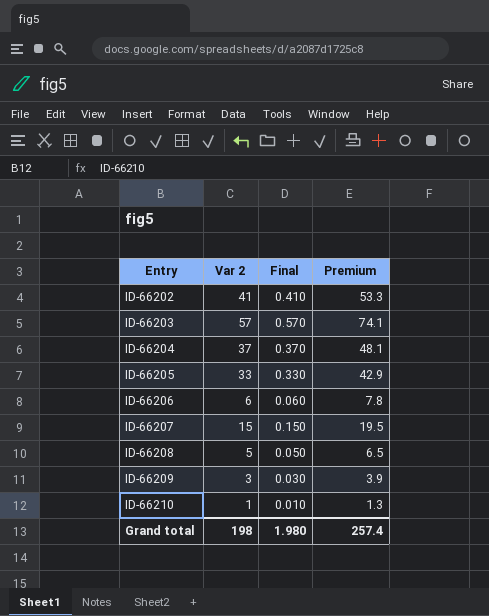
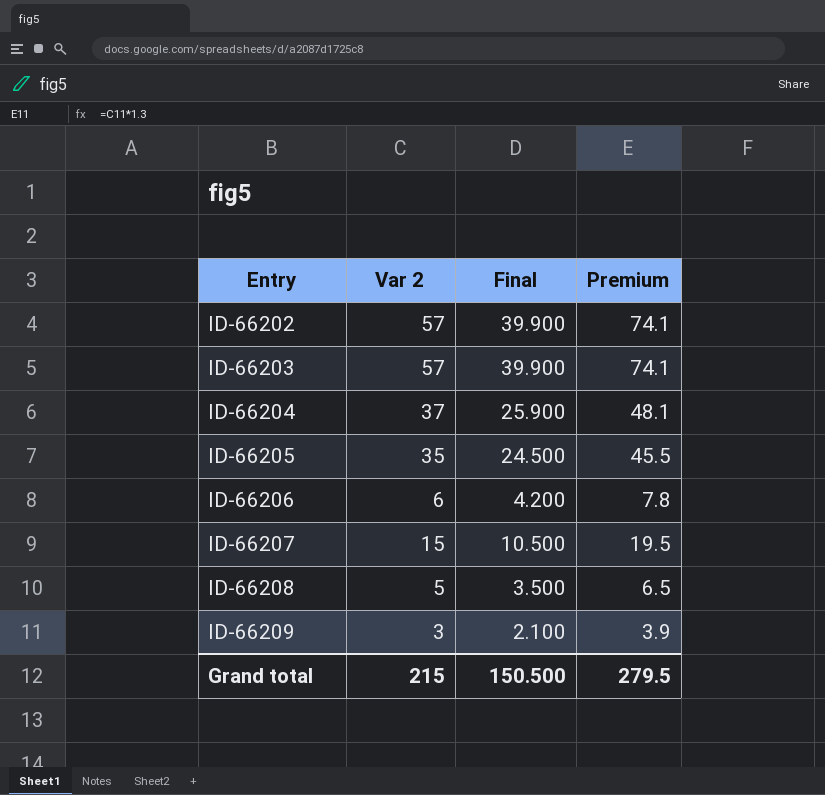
column Final | formula: [Var 2] * 0.01 -> [Var 2] * 0.7
row ID-66210: 1 | 0.010 | 1.3 -> none
ID-66202 | Var 2: 41 -> 57
ID-66202 | Premium: 53.3 -> 74.1
ID-66205 | Var 2: 33 -> 35
ID-66205 | Premium: 42.9 -> 45.5
Grand total | Var 2: 198 -> 215
Grand total | Final: 1.980 -> 150.500
Grand total | Premium: 257.4 -> 279.5

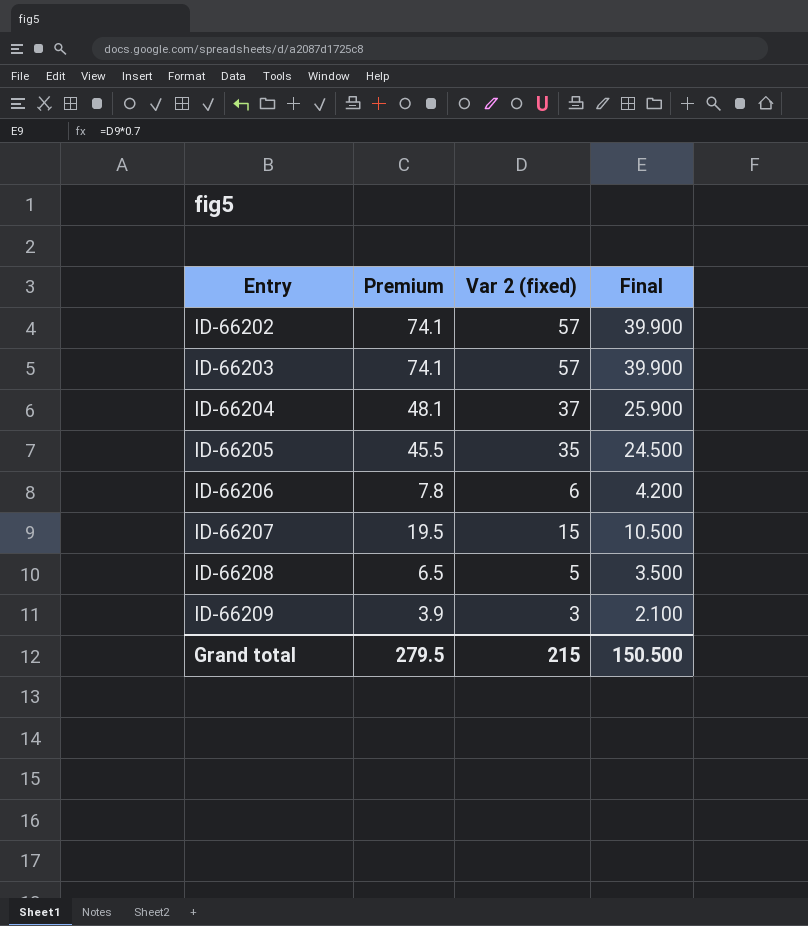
column Premium | position: 4 -> 2
column name: Var 2 -> Var 2 (fixed)

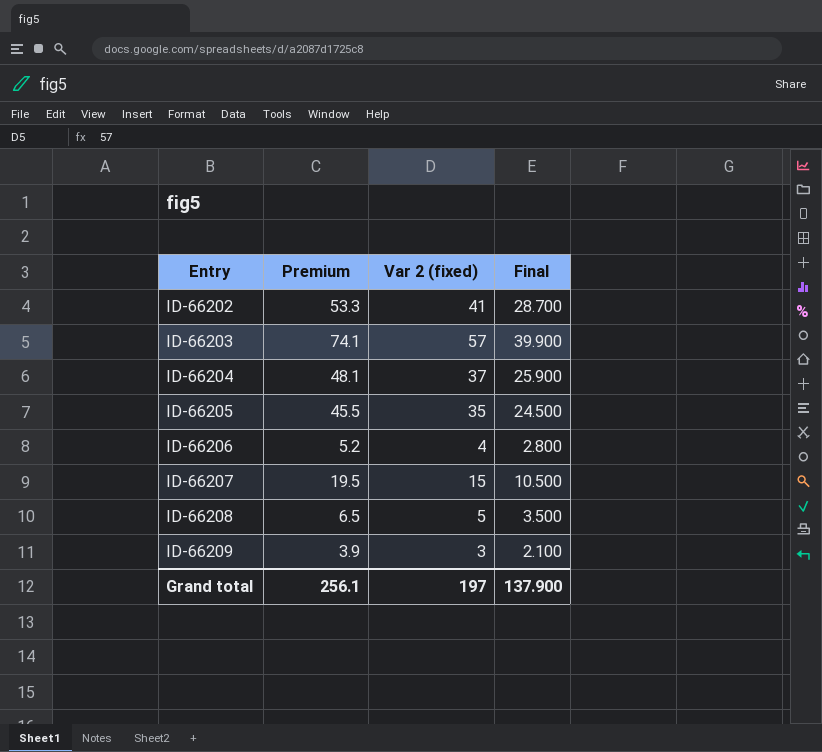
ID-66202 | Premium: 74.1 -> 53.3
ID-66202 | Var 2 (fixed): 57 -> 41
ID-66202 | Final: 39.900 -> 28.700
ID-66206 | Premium: 7.8 -> 5.2
ID-66206 | Var 2 (fixed): 6 -> 4
ID-66206 | Final: 4.200 -> 2.800
Grand total | Premium: 279.5 -> 256.1
Grand total | Var 2 (fixed): 215 -> 197
Grand total | Final: 150.500 -> 137.900

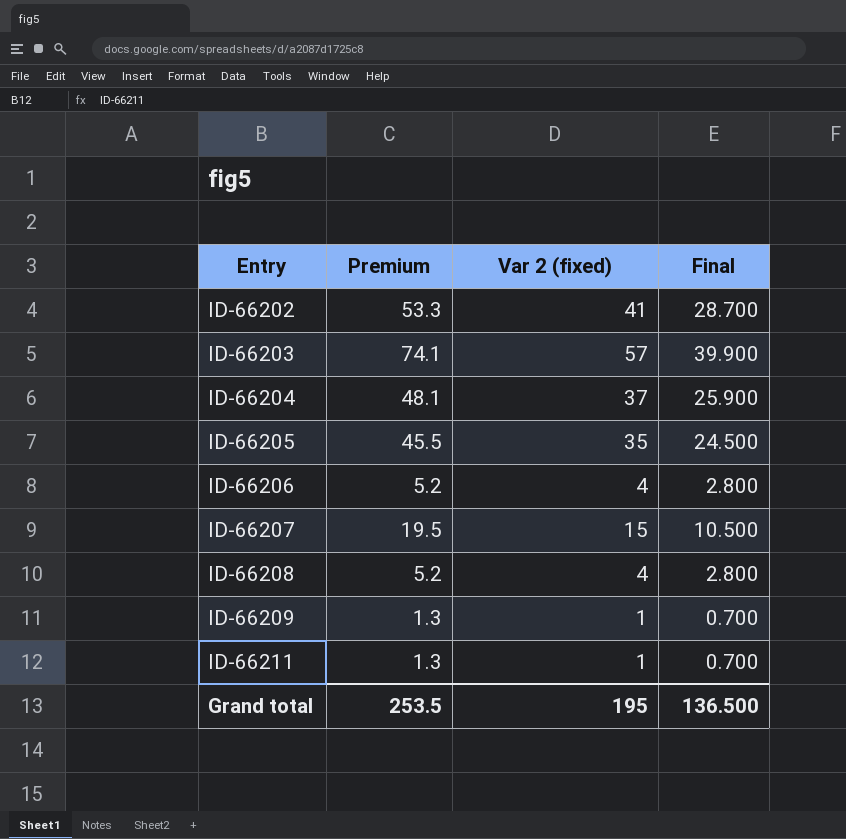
ID-66208 | Premium: 6.5 -> 5.2
ID-66208 | Var 2 (fixed): 5 -> 4
ID-66208 | Final: 3.500 -> 2.800
ID-66209 | Premium: 3.9 -> 1.3
ID-66209 | Var 2 (fixed): 3 -> 1
ID-66209 | Final: 2.100 -> 0.700
row ID-66211: none -> 1.3 | 1 | 0.700
Grand total | Premium: 256.1 -> 253.5
Grand total | Var 2 (fixed): 197 -> 195
Grand total | Final: 137.900 -> 136.500

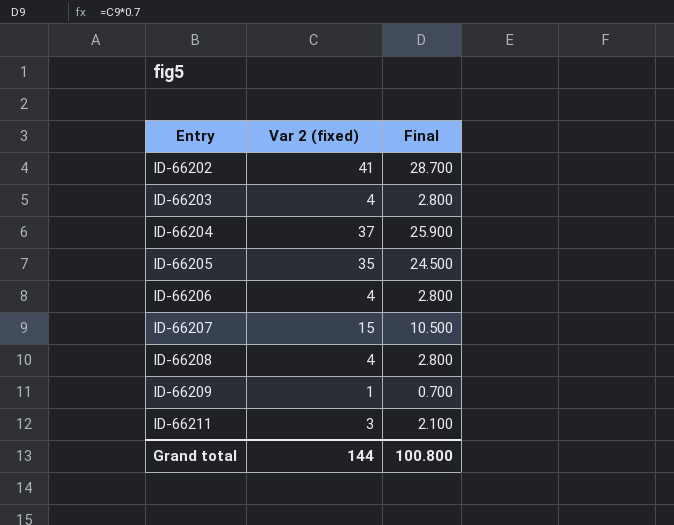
column Premium | formula: [Var 2 (fixed)] * 1.3 -> none
ID-66203 | Var 2 (fixed): 57 -> 4
ID-66203 | Final: 39.900 -> 2.800
ID-66211 | Var 2 (fixed): 1 -> 3
ID-66211 | Final: 0.700 -> 2.100
Grand total | Var 2 (fixed): 195 -> 144
Grand total | Final: 136.500 -> 100.800

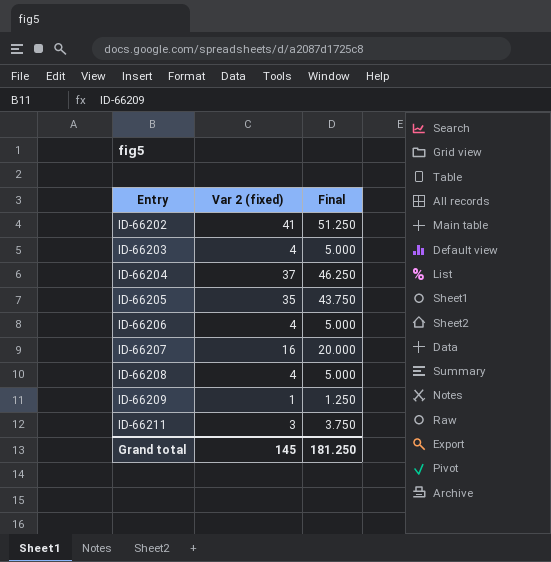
column Final | formula: [Var 2 (fixed)] * 0.7 -> [Var 2 (fixed)] * 1.25
ID-66207 | Var 2 (fixed): 15 -> 16
Grand total | Var 2 (fixed): 144 -> 145
Grand total | Final: 100.800 -> 181.250

